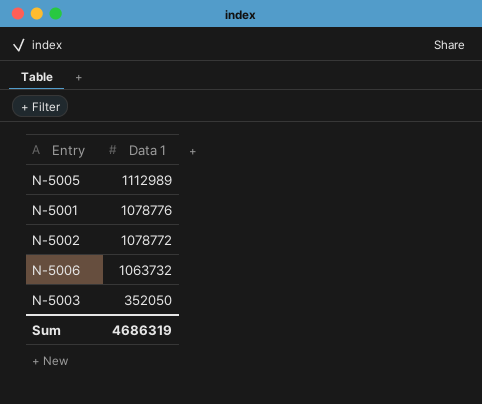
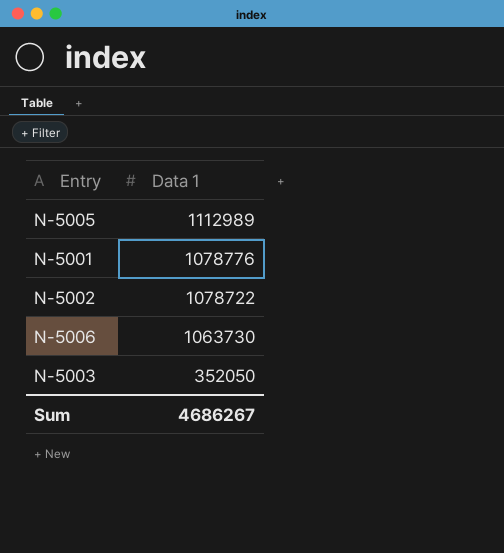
N-5002 | Data 1: 1078772 -> 1078722
N-5006 | Data 1: 1063732 -> 1063730
Sum | Data 1: 4686319 -> 4686267

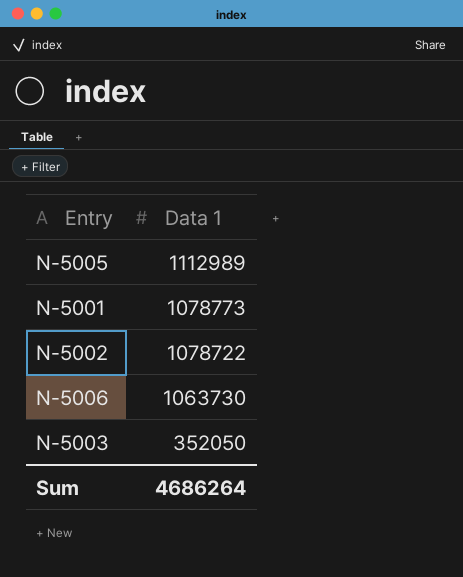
N-5001 | Data 1: 1078776 -> 1078773
Sum | Data 1: 4686267 -> 4686264

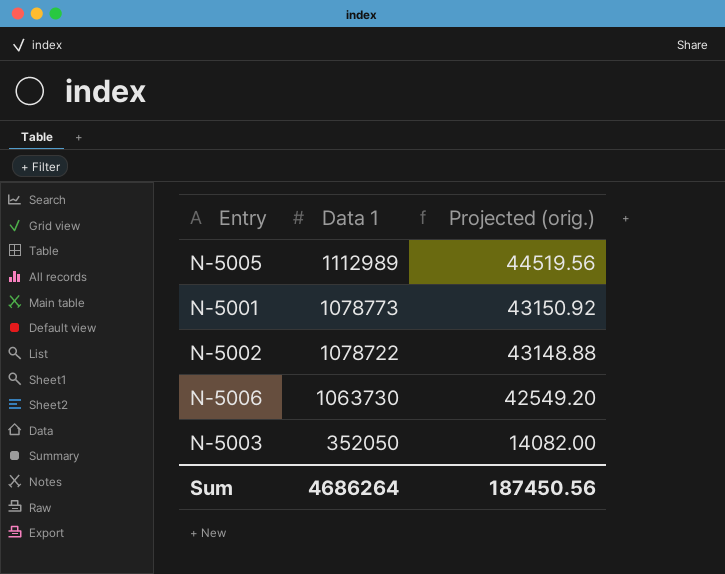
column Projected (orig.) | formula: none -> [Data 1] * 0.04

